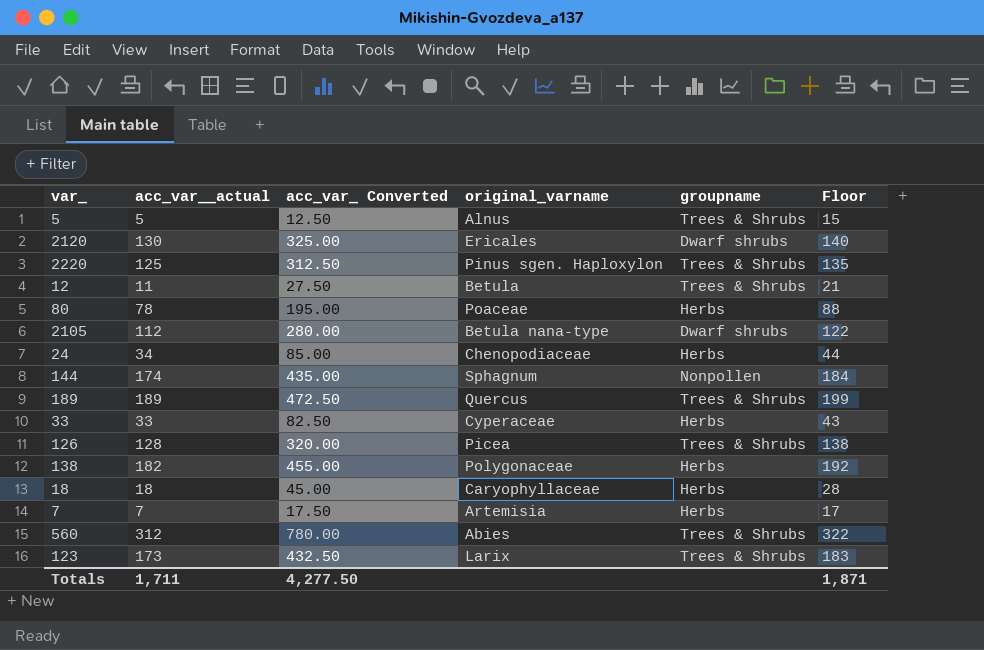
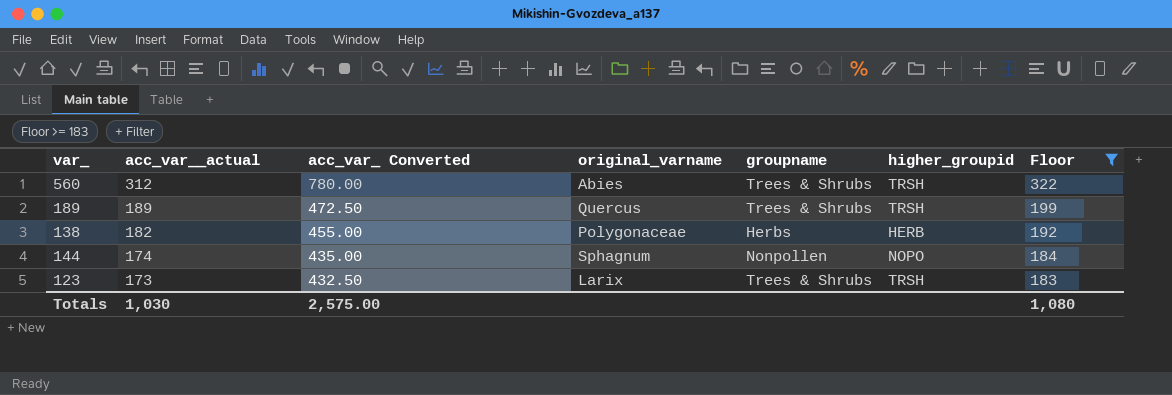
filter: none -> Floor >= 183
row order: none -> acc_var__actual descending
column higher_groupid | position: none -> 6
Totals | acc_var__actual: 1,711 -> 1,030
Totals | acc_var_ Converted: 4,277.50 -> 2,575.00
Totals | Floor: 1,871 -> 1,080

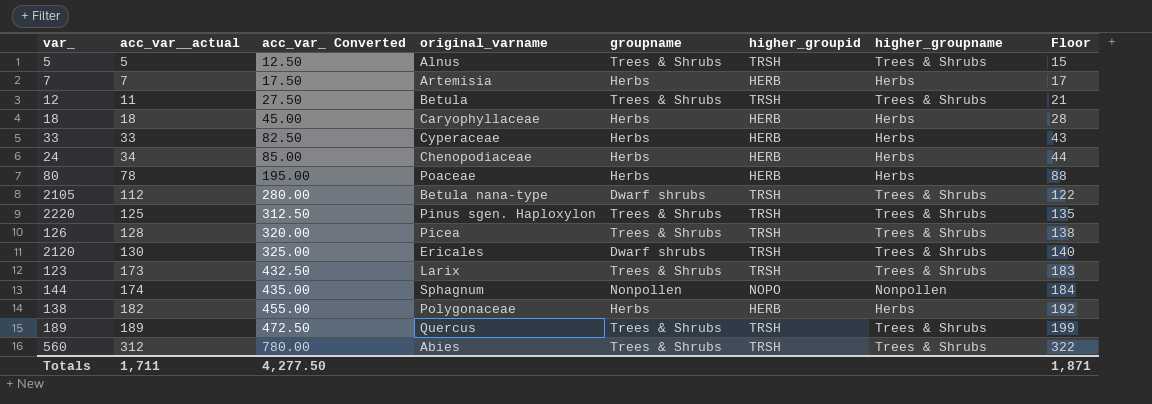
filter: Floor >= 183 -> none
row order: acc_var__actual descending -> acc_var__actual ascending
column higher_groupname | position: none -> 7
Totals | acc_var__actual: 1,030 -> 1,711
Totals | acc_var_ Converted: 2,575.00 -> 4,277.50
Totals | Floor: 1,080 -> 1,871

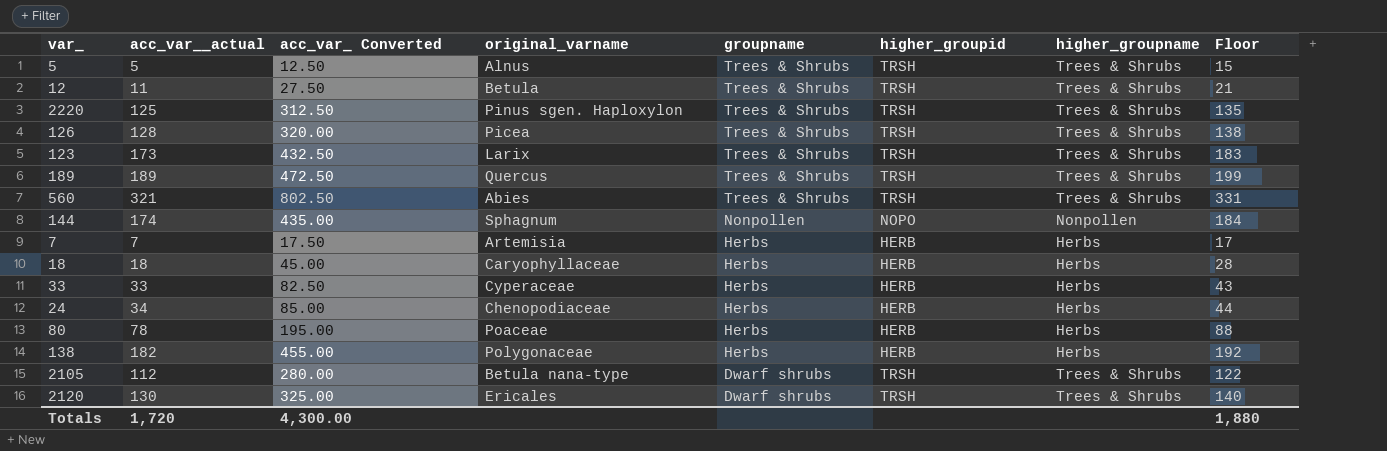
row order: acc_var__actual ascending -> groupname descending
560 | acc_var__actual: 312 -> 321
560 | acc_var_ Converted: 780.00 -> 802.50
560 | Floor: 322 -> 331
Totals | acc_var__actual: 1,711 -> 1,720
Totals | acc_var_ Converted: 4,277.50 -> 4,300.00
Totals | Floor: 1,871 -> 1,880

